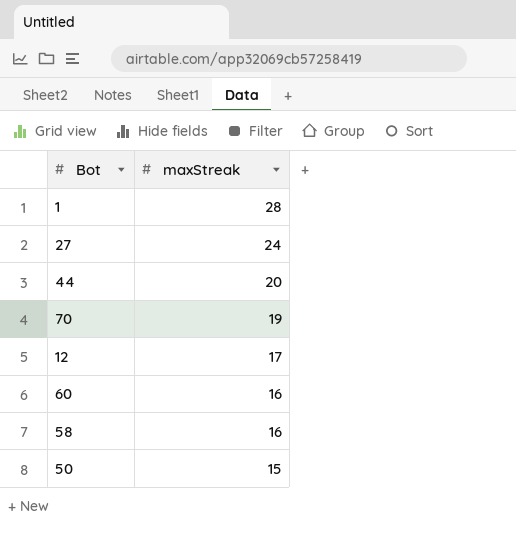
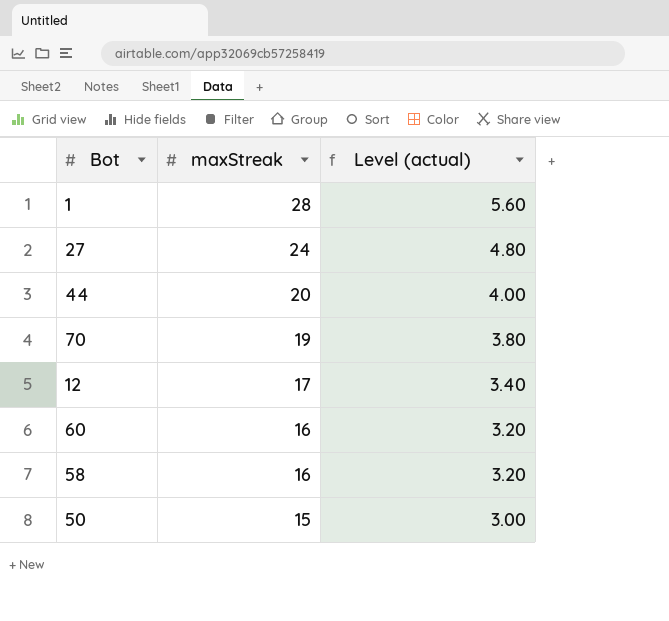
column Level (actual) | formula: none -> [maxStreak] * 0.2

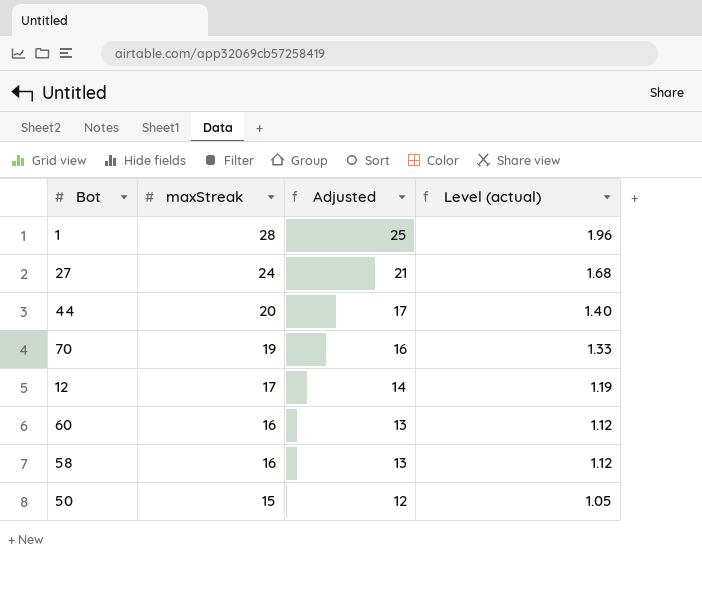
column Adjusted | formula: none -> [maxStreak] - 3
column Level (actual) | formula: [maxStreak] * 0.2 -> [maxStreak] * 0.07

